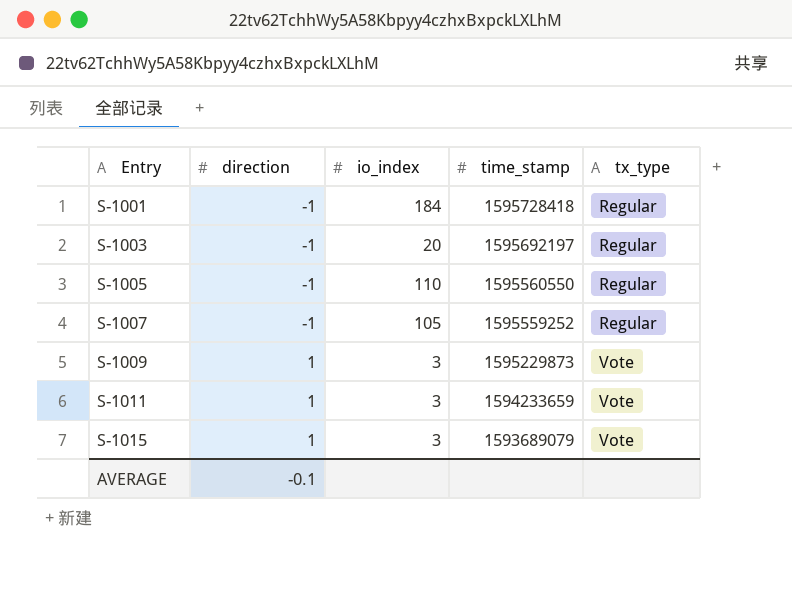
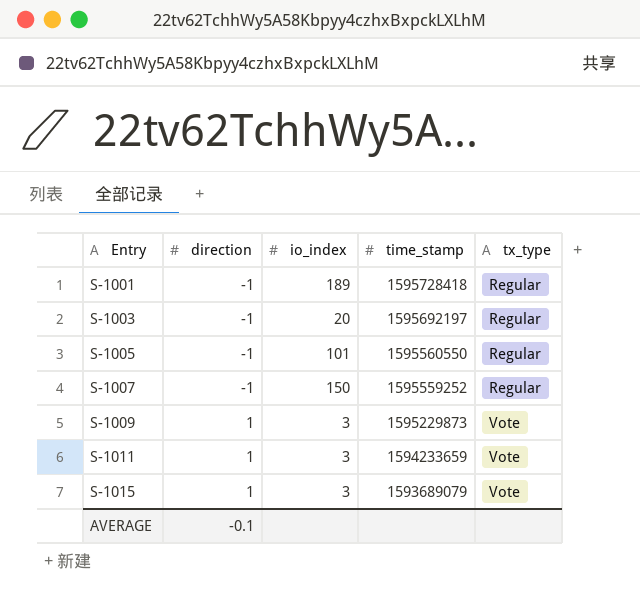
S-1001 | io_index: 184 -> 189
S-1005 | io_index: 110 -> 101
S-1007 | io_index: 105 -> 150

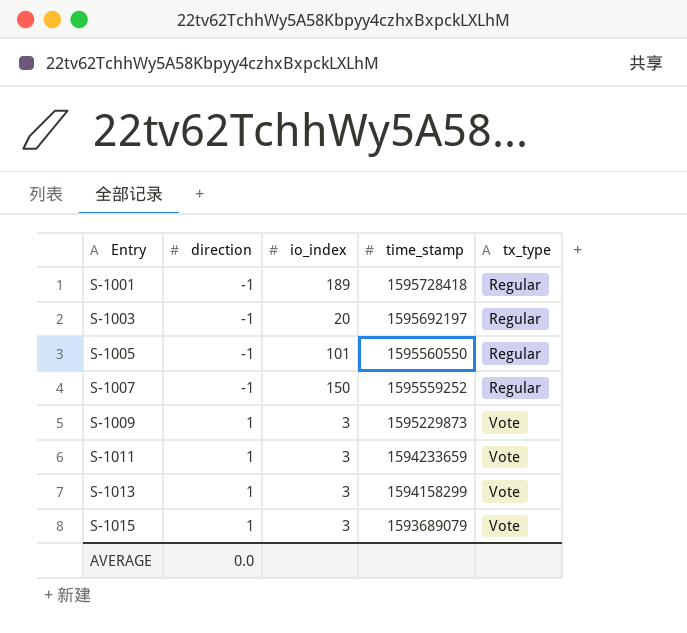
row S-1013: none -> 1 | 3 | 1594158299 | Vote
AVERAGE | direction: -0.1 -> 0.0

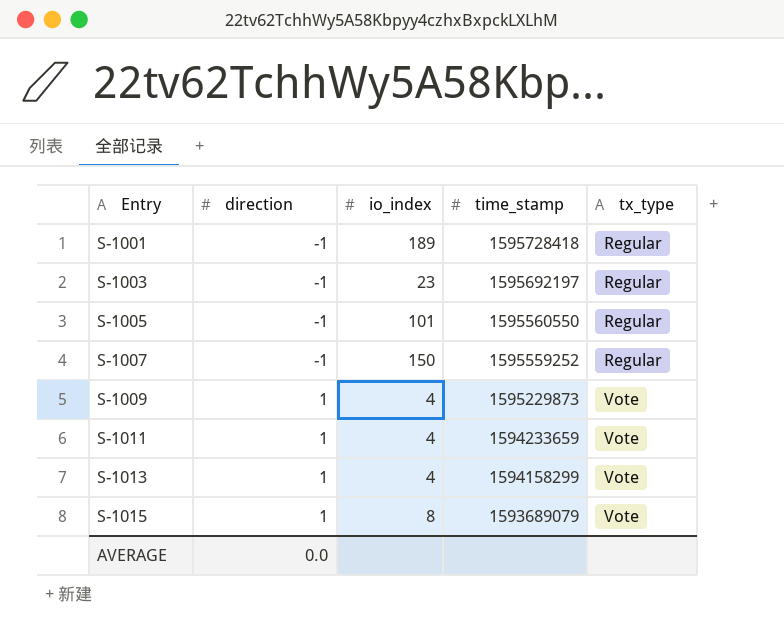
S-1003 | io_index: 20 -> 23
S-1009 | io_index: 3 -> 4
S-1011 | io_index: 3 -> 4
S-1013 | io_index: 3 -> 4
S-1015 | io_index: 3 -> 8

